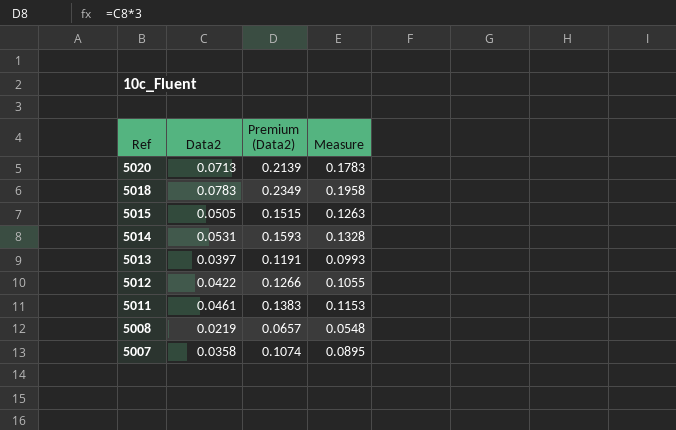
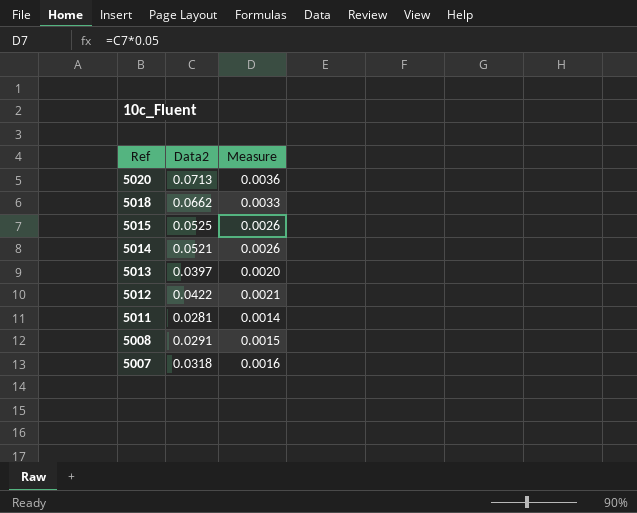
column Premium (Data2) | formula: [Data2] * 3 -> none
column Measure | formula: [Data2] * 2.5 -> [Data2] * 0.05
5018 | Data2: 0.0783 -> 0.0662
5015 | Data2: 0.0505 -> 0.0525
5014 | Data2: 0.0531 -> 0.0521
5011 | Data2: 0.0461 -> 0.0281
5008 | Data2: 0.0219 -> 0.0291
5007 | Data2: 0.0358 -> 0.0318

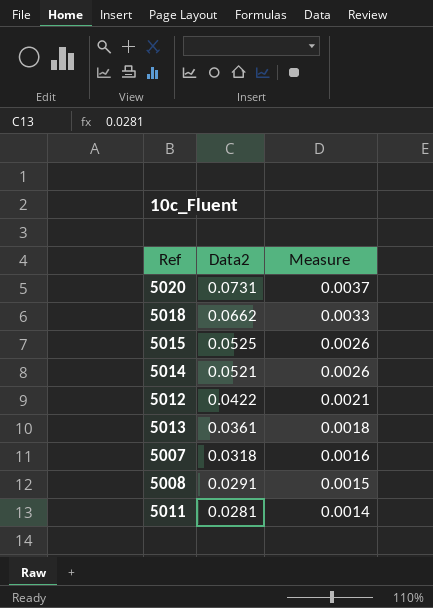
row order: Ref descending -> Data2 descending
5020 | Data2: 0.0713 -> 0.0731
5020 | Measure: 0.0036 -> 0.0037
5013 | Data2: 0.0397 -> 0.0361
5013 | Measure: 0.0020 -> 0.0018

